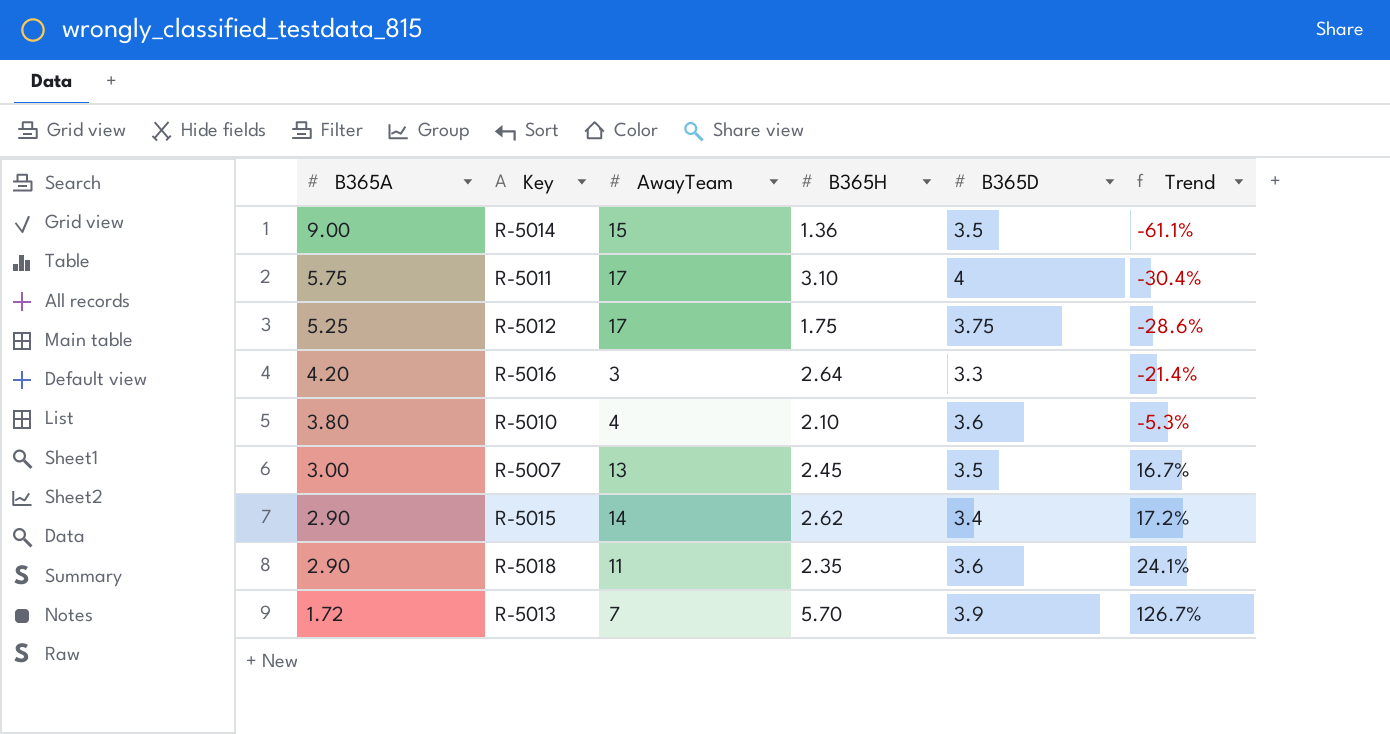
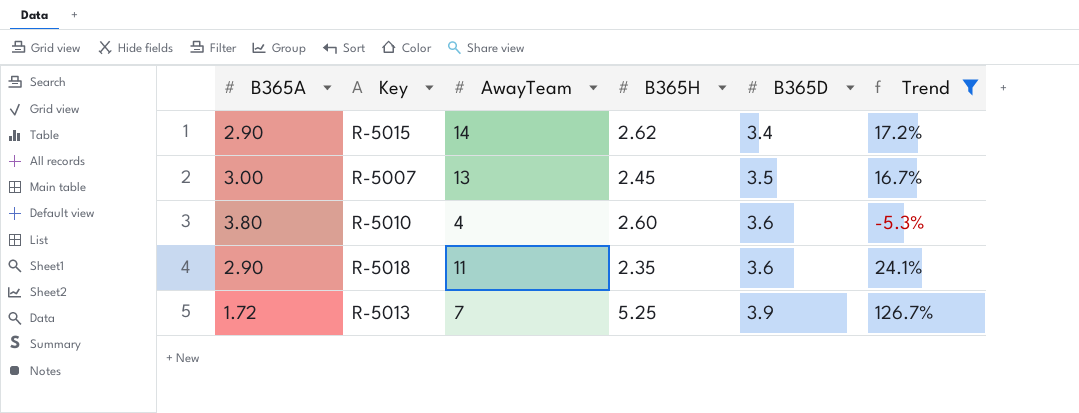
filter: none -> Trend >= -5.3%
row order: B365A descending -> B365D ascending
R-5010 | B365H: 2.10 -> 2.60
R-5013 | B365H: 5.70 -> 5.25

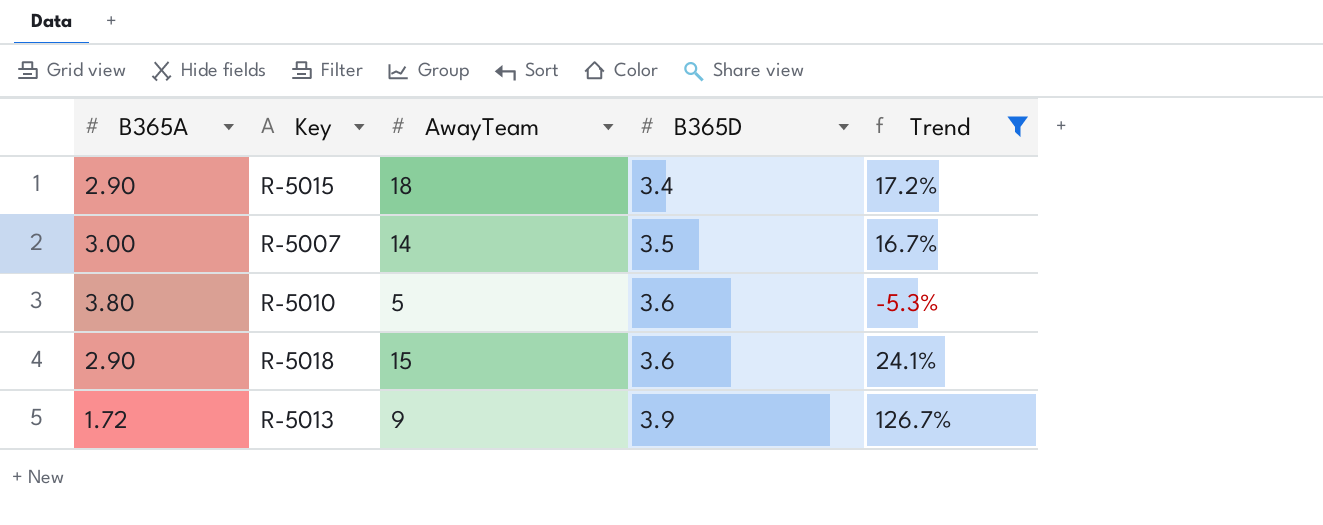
column B365H | position: 4 -> none
R-5015 | AwayTeam: 14 -> 18
R-5007 | AwayTeam: 13 -> 14
R-5010 | AwayTeam: 4 -> 5
R-5018 | AwayTeam: 11 -> 15
R-5013 | AwayTeam: 7 -> 9

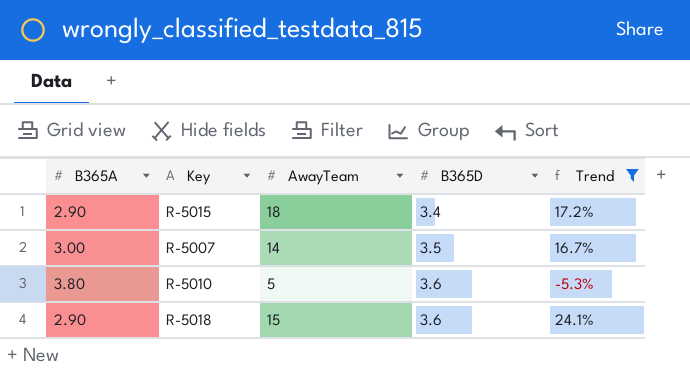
row R-5013: 1.72 | 9 | 3.9 | 126.7% -> none

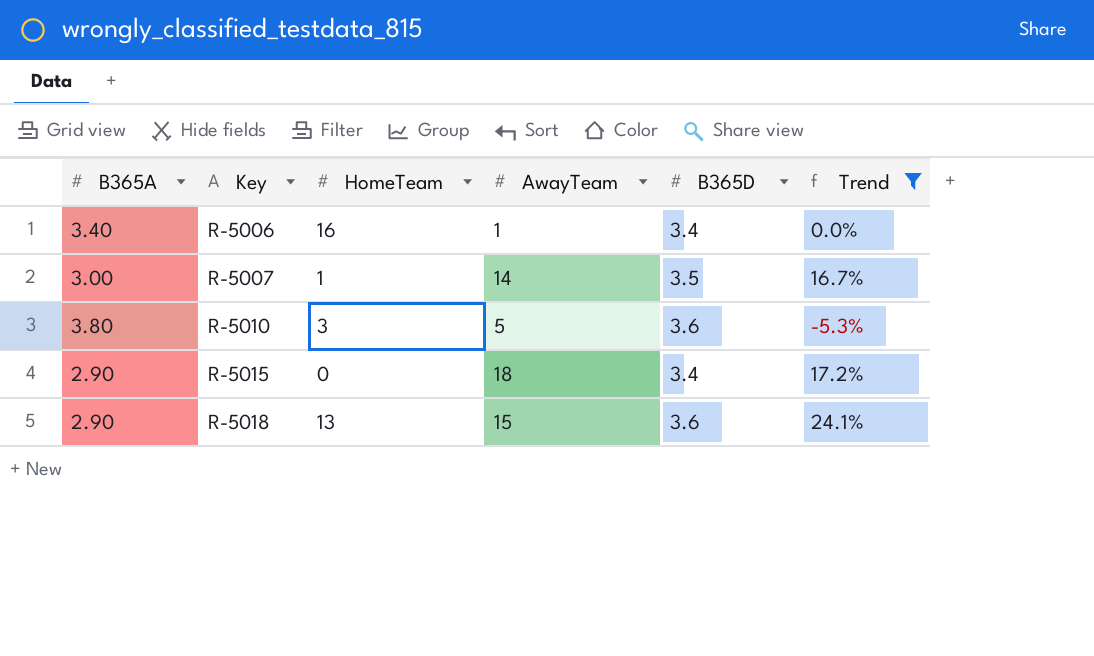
row order: B365D ascending -> Key ascending
column HomeTeam | position: none -> 3
row R-5006: none -> 3.40 | 16 | 1 | 3.4 | 0.0%

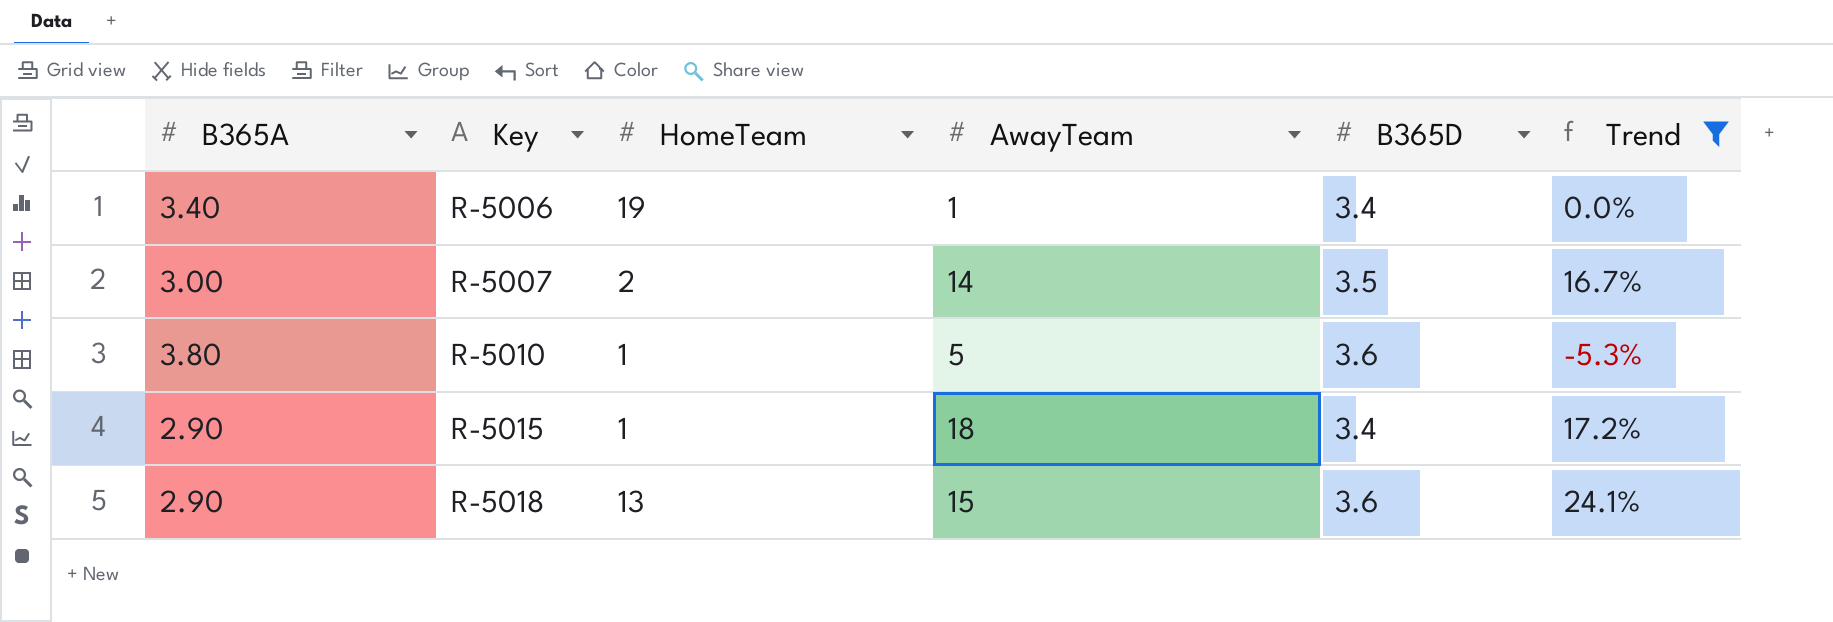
R-5006 | HomeTeam: 16 -> 19
R-5007 | HomeTeam: 1 -> 2
R-5010 | HomeTeam: 3 -> 1
R-5015 | HomeTeam: 0 -> 1

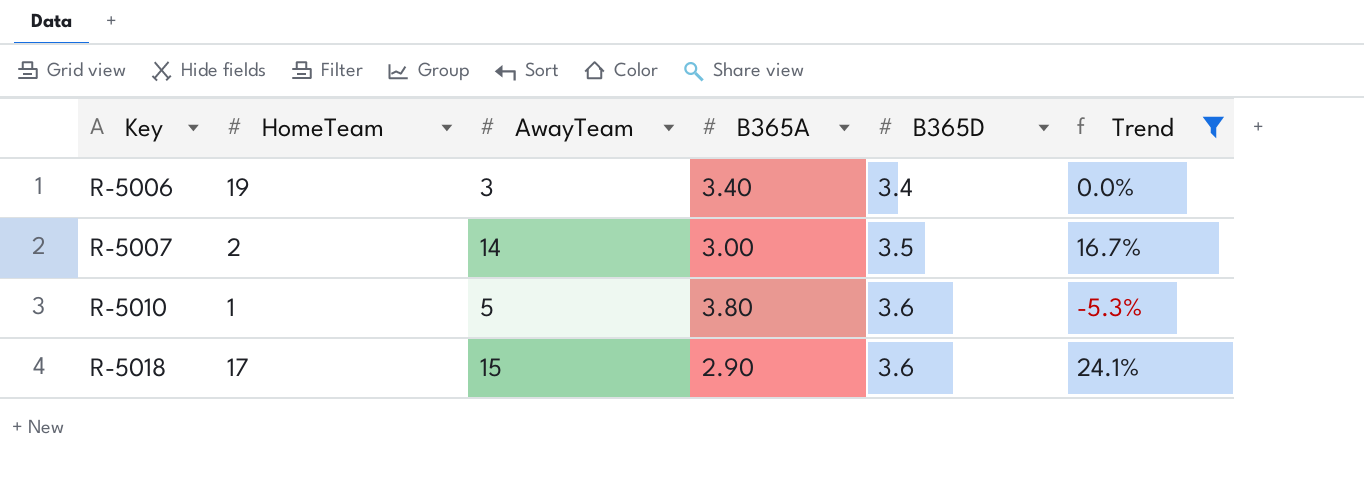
column B365A | position: 1 -> 4
row R-5015: 2.90 | 1 | 18 | 3.4 | 17.2% -> none
R-5006 | AwayTeam: 1 -> 3
R-5018 | HomeTeam: 13 -> 17

